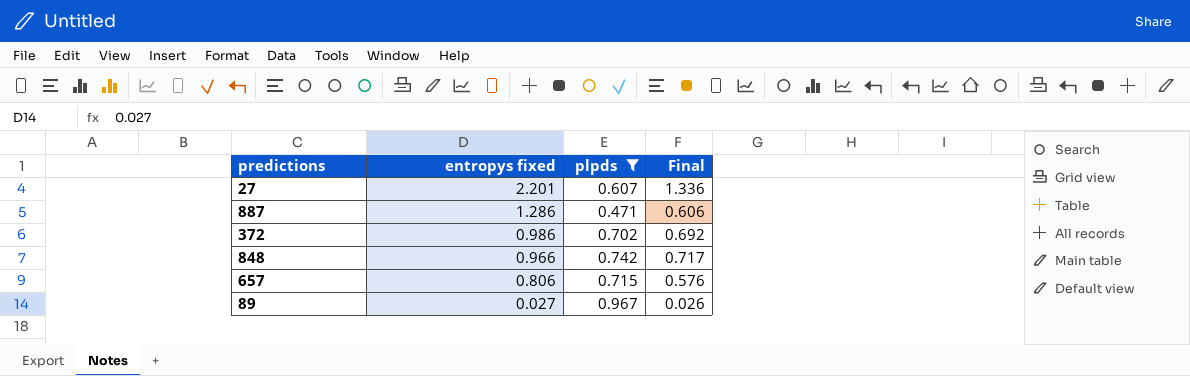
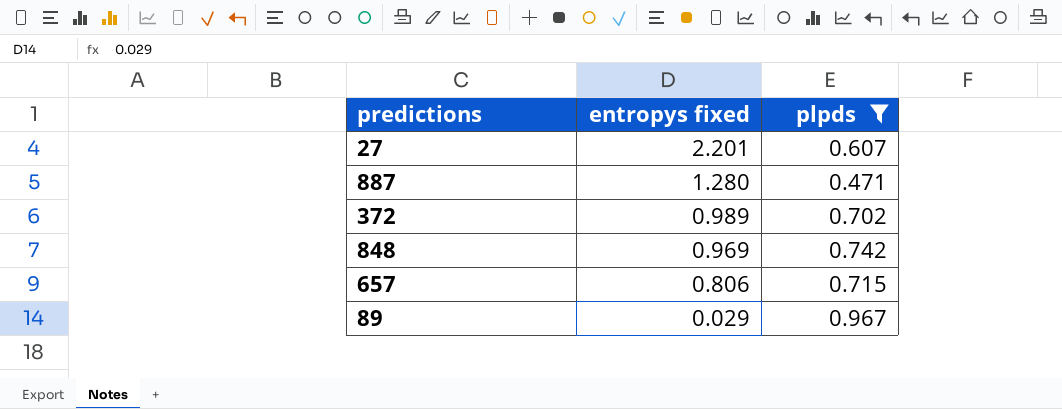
column Final | formula: [entropys fixed] * [plpds] -> none
887 | entropys fixed: 1.286 -> 1.280
372 | entropys fixed: 0.986 -> 0.989
848 | entropys fixed: 0.966 -> 0.969
89 | entropys fixed: 0.027 -> 0.029

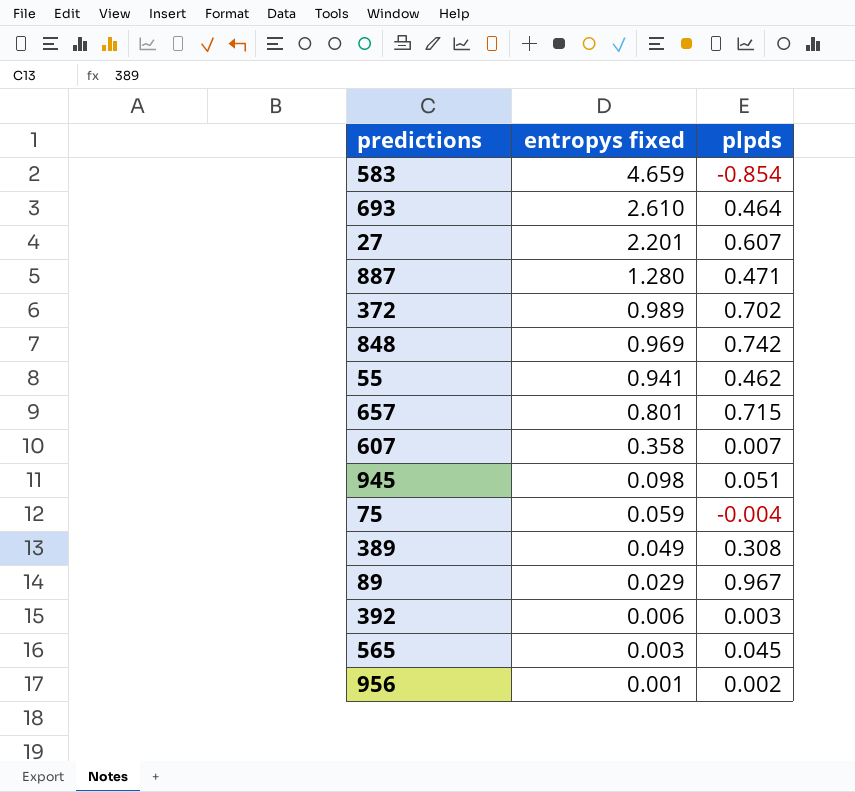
filter: plpds >= 0.471 -> none
657 | entropys fixed: 0.806 -> 0.801

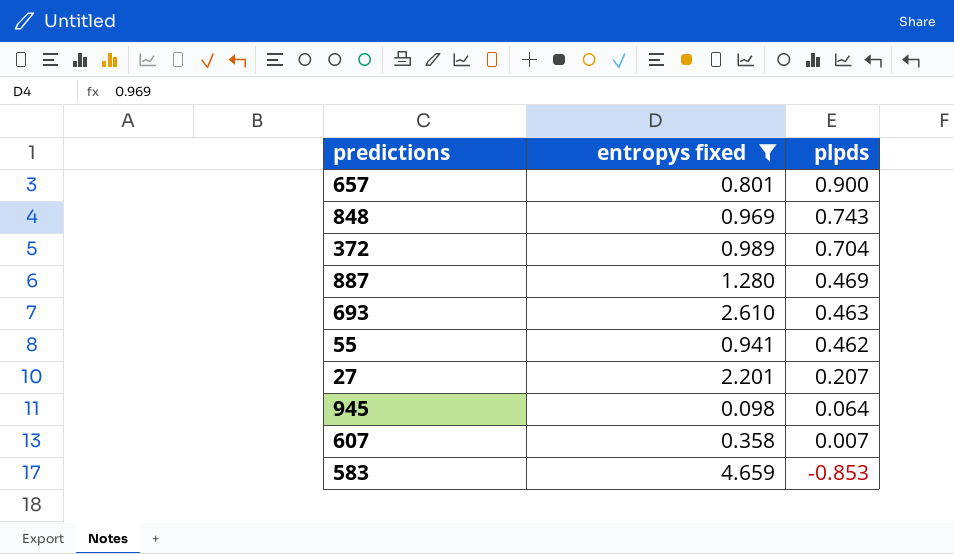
filter: none -> entropys fixed >= 0.098
row order: entropys fixed descending -> plpds descending
657 | plpds: 0.715 -> 0.900
848 | plpds: 0.742 -> 0.743
372 | plpds: 0.702 -> 0.704
887 | plpds: 0.471 -> 0.469
693 | plpds: 0.464 -> 0.463
27 | plpds: 0.607 -> 0.207
945 | plpds: 0.051 -> 0.064
583 | plpds: -0.854 -> -0.853

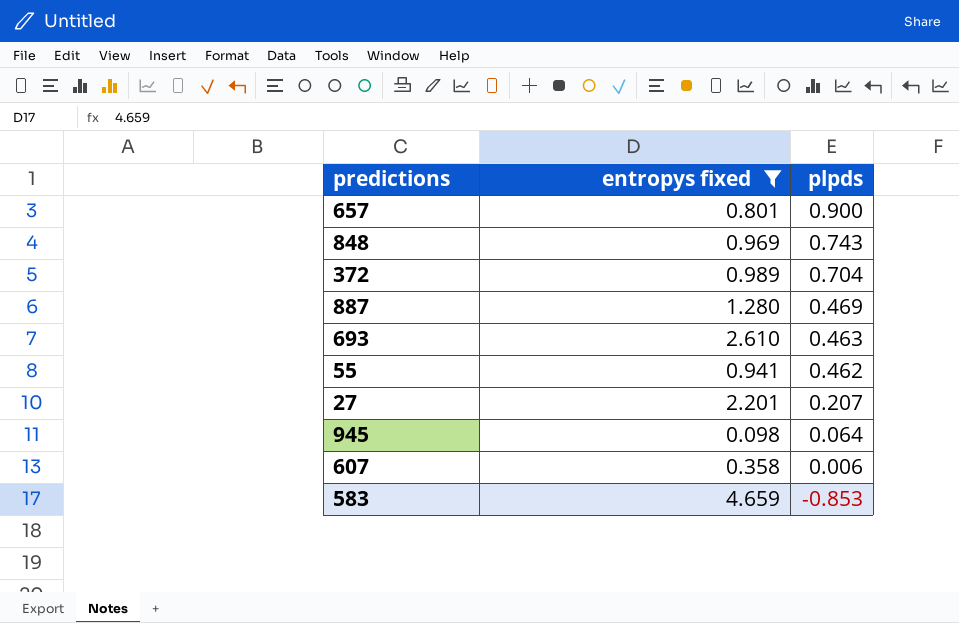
607 | plpds: 0.007 -> 0.006

